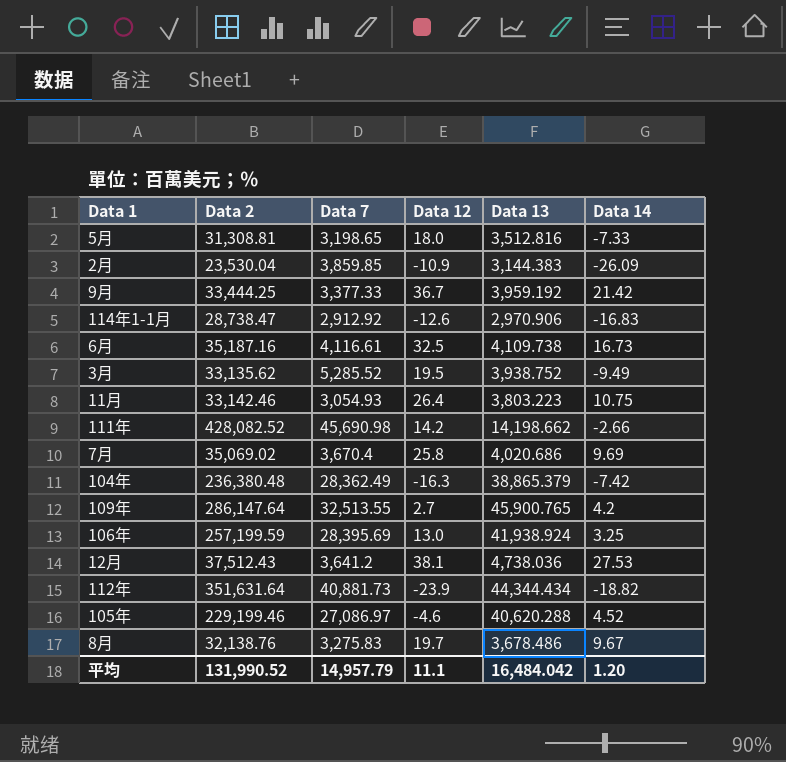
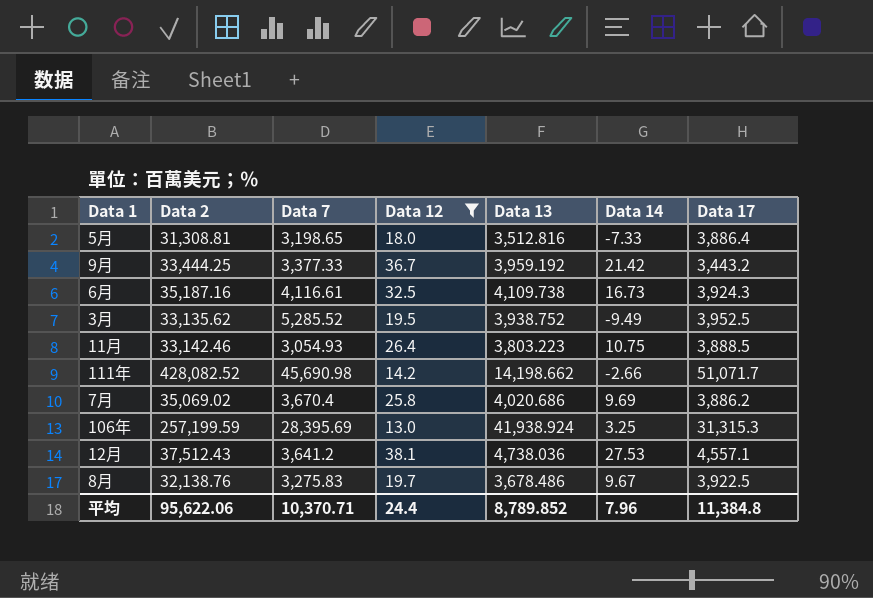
filter: none -> Data 12 >= 13.0
column Data 17 | position: none -> 7
平均 | Data 2: 131,990.52 -> 95,622.06
平均 | Data 7: 14,957.79 -> 10,370.71
平均 | Data 12: 11.1 -> 24.4
平均 | Data 13: 16,484.042 -> 8,789.852
平均 | Data 14: 1.20 -> 7.96

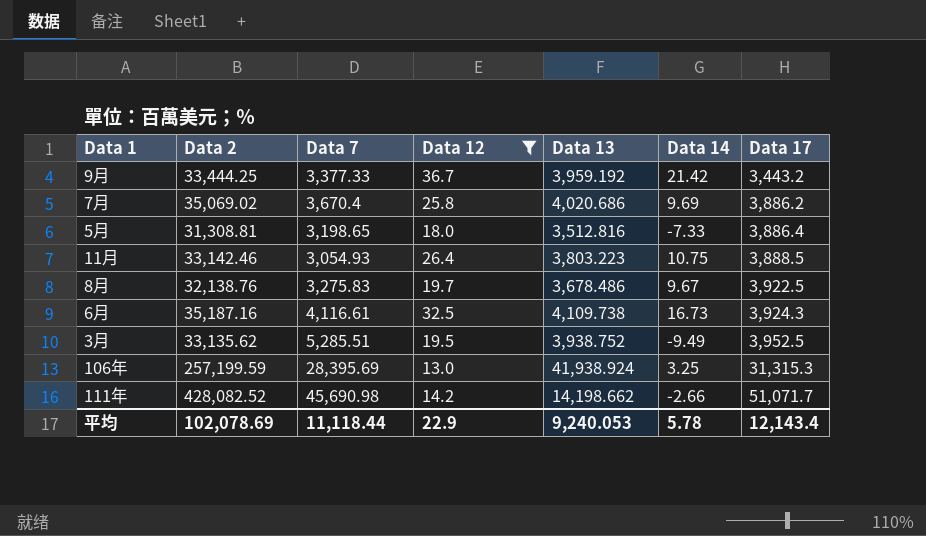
row order: none -> Data 17 ascending
row 12月: 37,512.43 | 3,641.2 | 38.1 | 4,738.036 | 27.53 | 4,557.1 -> none
3月 | Data 7: 5,285.52 -> 5,285.51
平均 | Data 2: 95,622.06 -> 102,078.69
平均 | Data 7: 10,370.71 -> 11,118.44
平均 | Data 12: 24.4 -> 22.9
平均 | Data 13: 8,789.852 -> 9,240.053
平均 | Data 14: 7.96 -> 5.78
平均 | Data 17: 11,384.8 -> 12,143.4

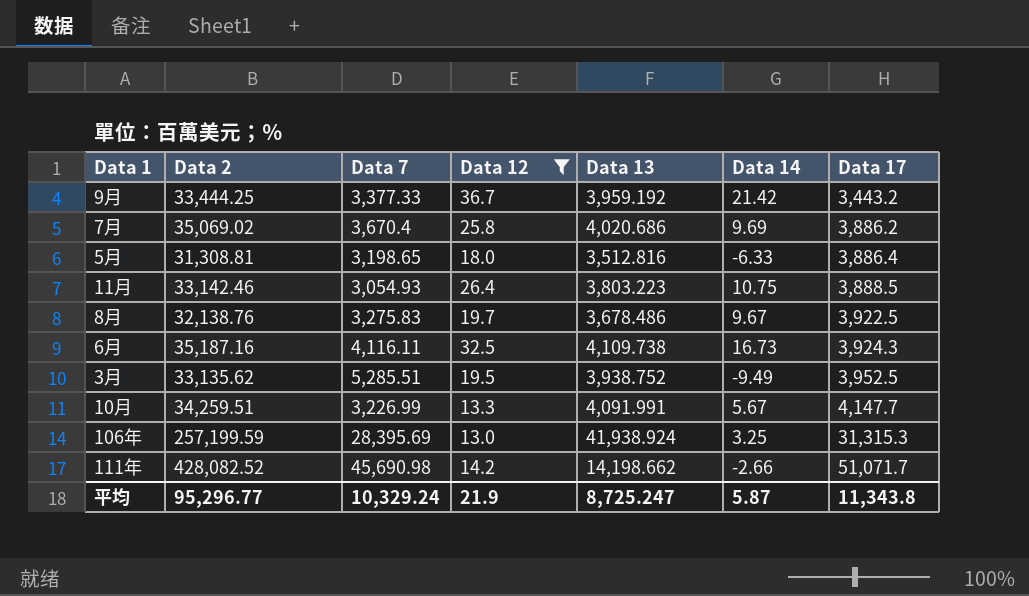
5月 | Data 14: -7.33 -> -6.33
6月 | Data 7: 4,116.61 -> 4,116.11
row 10月: none -> 34,259.51 | 3,226.99 | 13.3 | 4,091.991 | 5.67 | 4,147.7
平均 | Data 2: 102,078.69 -> 95,296.77
平均 | Data 7: 11,118.44 -> 10,329.24
平均 | Data 12: 22.9 -> 21.9
平均 | Data 13: 9,240.053 -> 8,725.247
平均 | Data 14: 5.78 -> 5.87
平均 | Data 17: 12,143.4 -> 11,343.8

